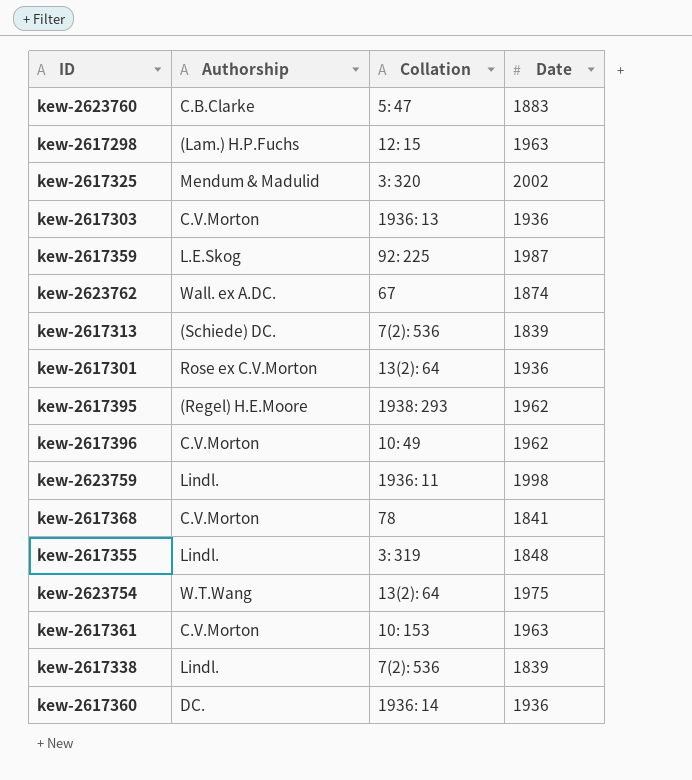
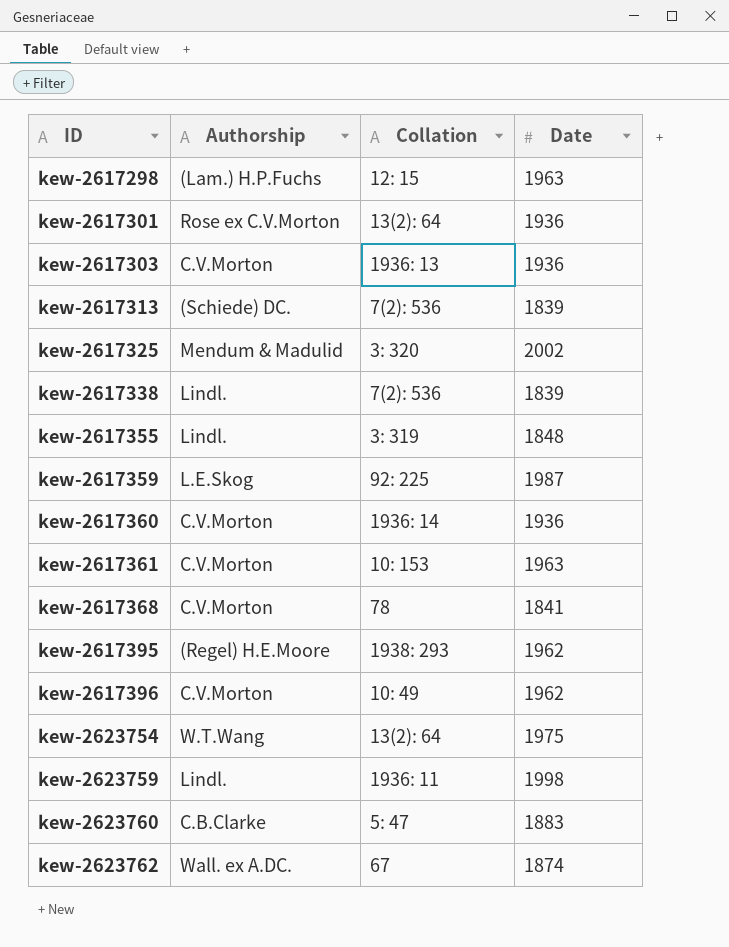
row order: none -> ID ascending
kew-2617360 | Authorship: DC. -> C.V.Morton

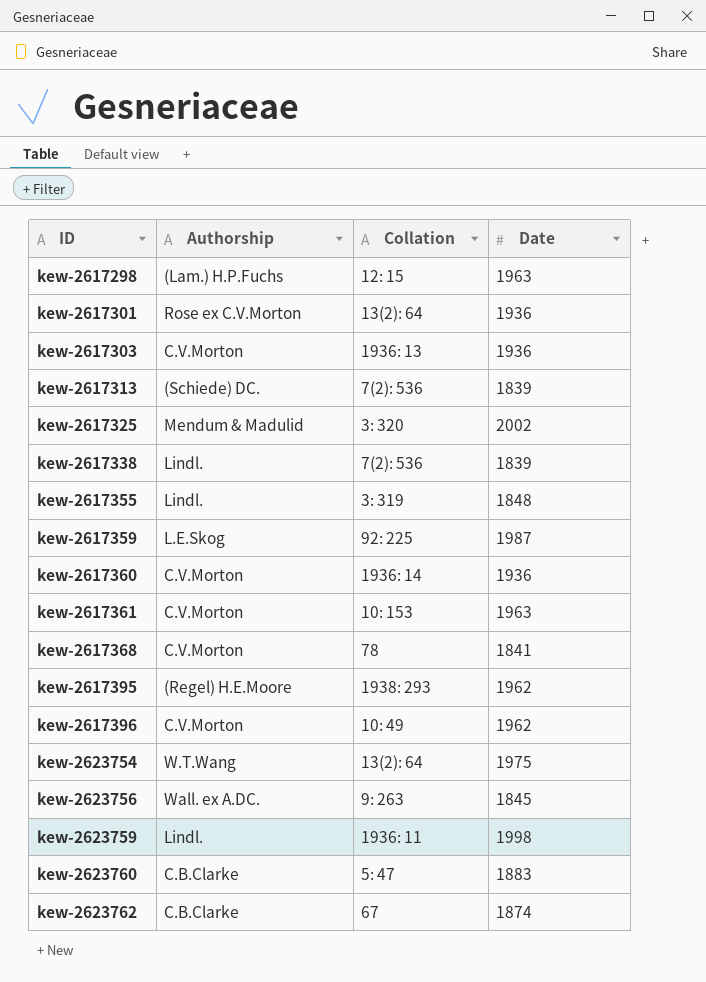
row kew-2623756: none -> Wall. ex A.DC. | 9: 263 | 1845
kew-2623762 | Authorship: Wall. ex A.DC. -> C.B.Clarke

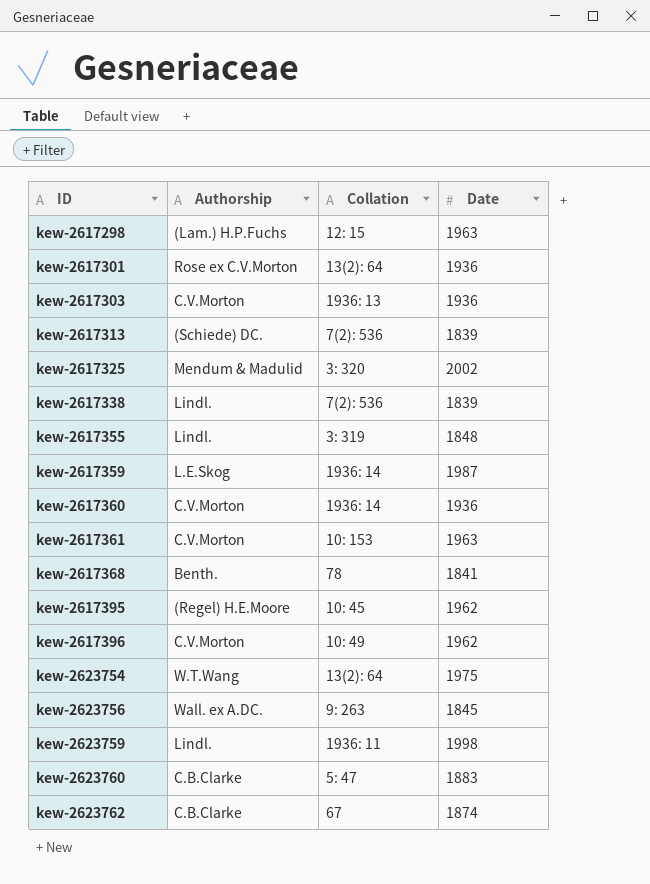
kew-2617359 | Collation: 92: 225 -> 1936: 14
kew-2617368 | Authorship: C.V.Morton -> Benth.
kew-2617395 | Collation: 1938: 293 -> 10: 45

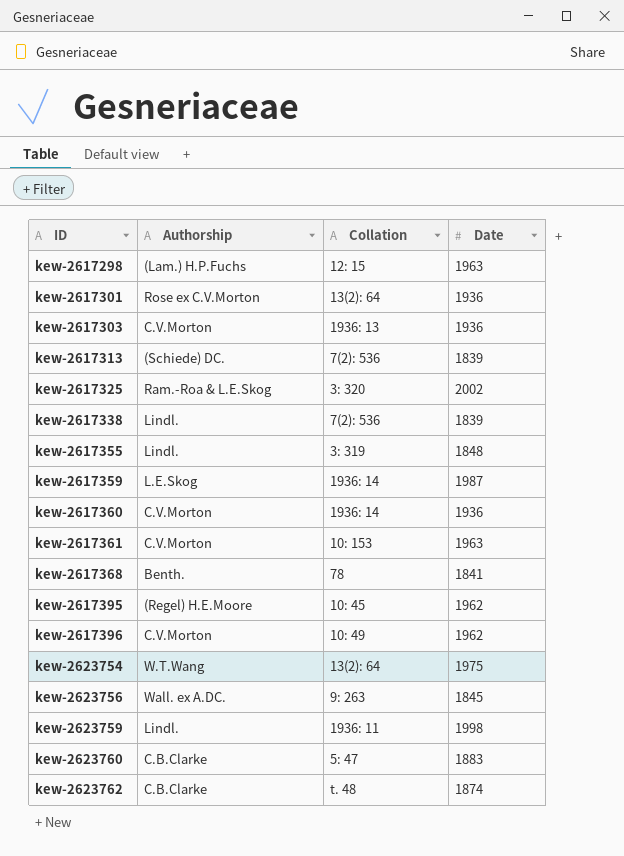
kew-2617325 | Authorship: Mendum & Madulid -> Ram.-Roa & L.E.Skog
kew-2623762 | Collation: 67 -> t. 48

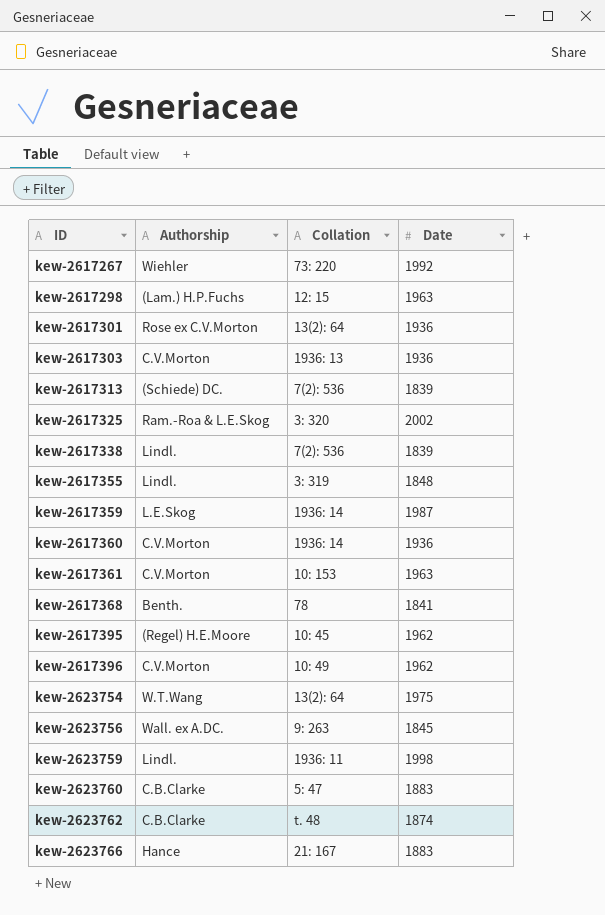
row kew-2617267: none -> Wiehler | 73: 220 | 1992
row kew-2623766: none -> Hance | 21: 167 | 1883

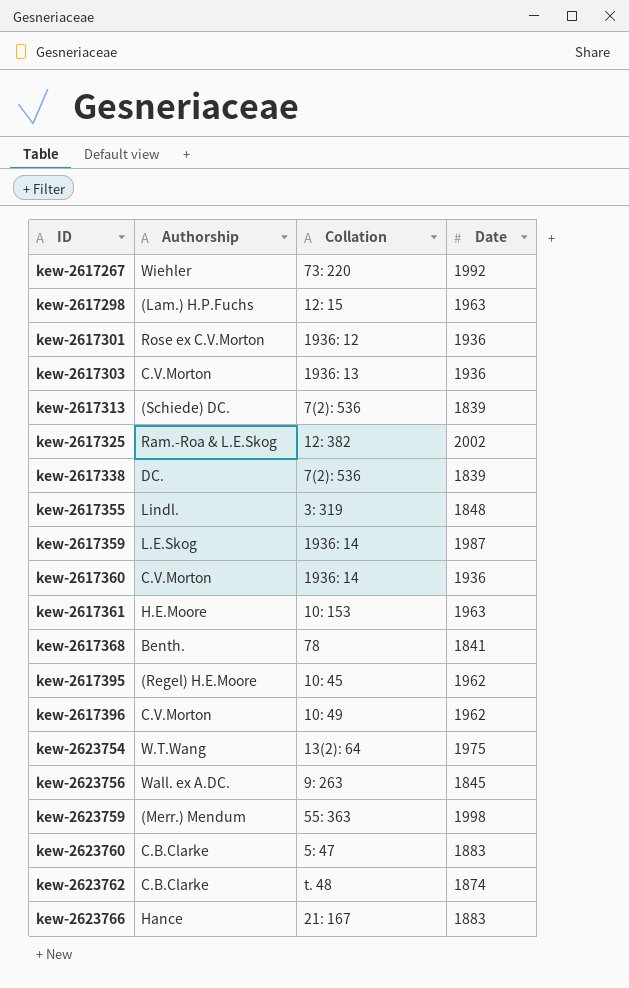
kew-2617301 | Collation: 13(2): 64 -> 1936: 12
kew-2617325 | Collation: 3: 320 -> 12: 382
kew-2617338 | Authorship: Lindl. -> DC.
kew-2617361 | Authorship: C.V.Morton -> H.E.Moore
kew-2623759 | Authorship: Lindl. -> (Merr.) Mendum
kew-2623759 | Collation: 1936: 11 -> 55: 363

